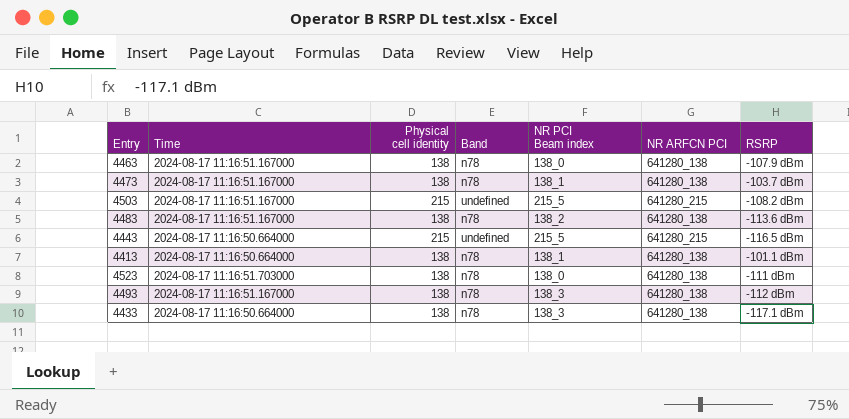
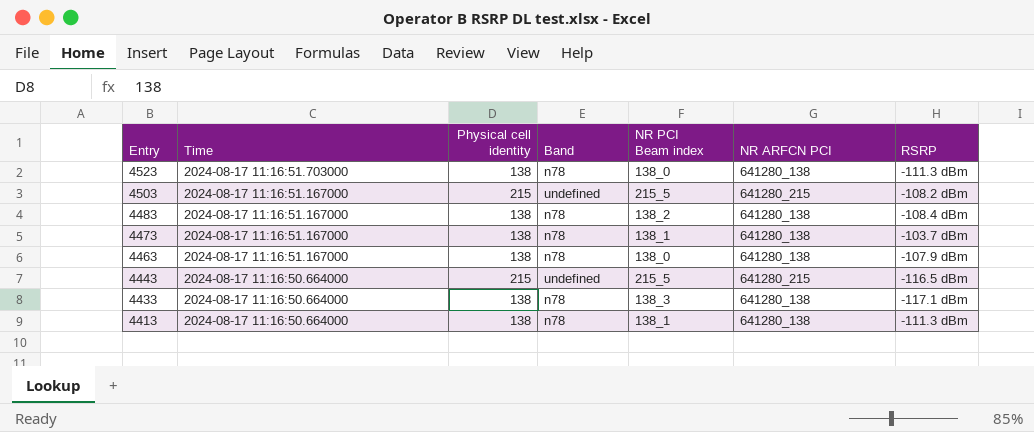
row order: none -> Entry descending
row 4493: 2024-08-17 11:16:51.167000 | 138 | n78 | 138_3 | 641280_138 | -112 dBm -> none
4523 | RSRP: -111 dBm -> -111.3 dBm
4483 | RSRP: -113.6 dBm -> -108.4 dBm
4413 | RSRP: -101.1 dBm -> -111.3 dBm

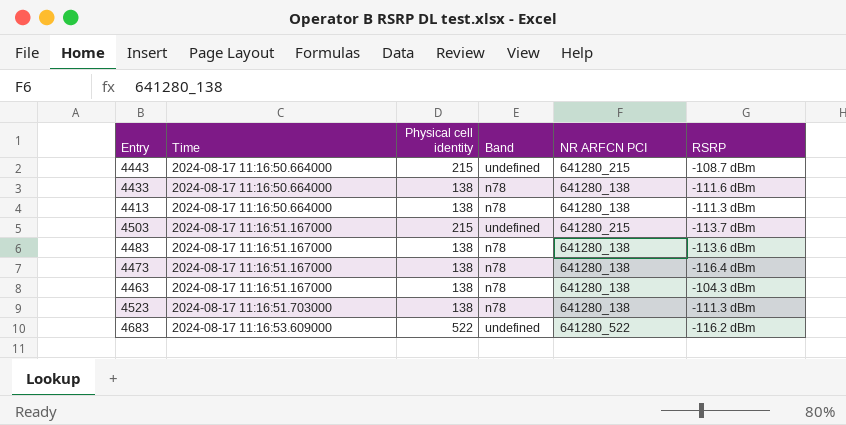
row order: Entry descending -> Time ascending
column NR PCI Beam index | position: 5 -> none
4443 | RSRP: -116.5 dBm -> -108.7 dBm
4433 | RSRP: -117.1 dBm -> -111.6 dBm
4503 | RSRP: -108.2 dBm -> -113.7 dBm
4483 | RSRP: -108.4 dBm -> -113.6 dBm
4473 | RSRP: -103.7 dBm -> -116.4 dBm
4463 | RSRP: -107.9 dBm -> -104.3 dBm
row 4683: none -> 2024-08-17 11:16:53.609000 | 522 | undefined | 641280_522 | -116.2 dBm

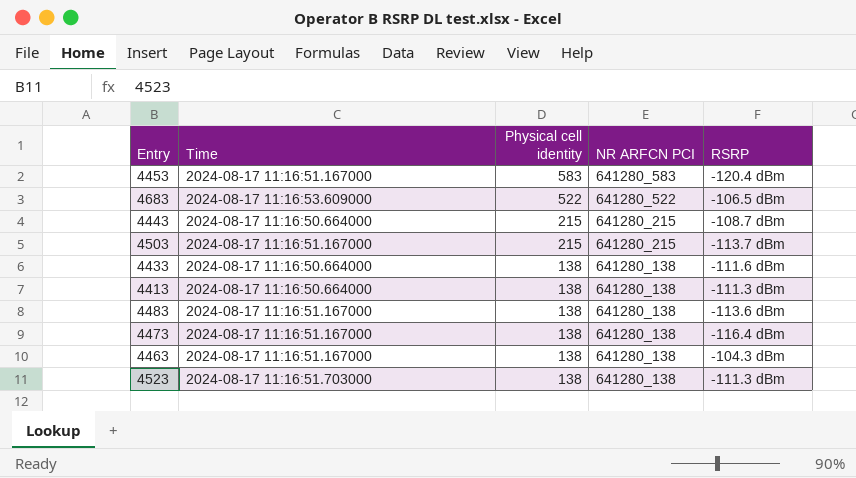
row order: Time ascending -> Physical cell identity descending
column Band | position: 4 -> none
row 4453: none -> 2024-08-17 11:16:51.167000 | 583 | 641280_583 | -120.4 dBm
4683 | RSRP: -116.2 dBm -> -106.5 dBm

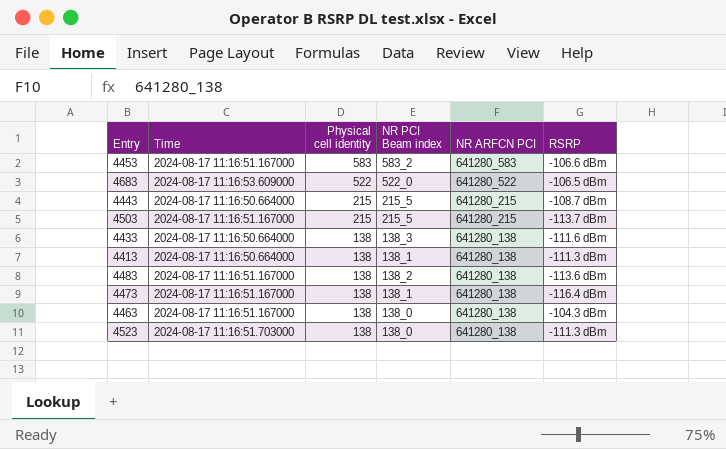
column NR PCI Beam index | position: none -> 4
4453 | RSRP: -120.4 dBm -> -106.6 dBm

